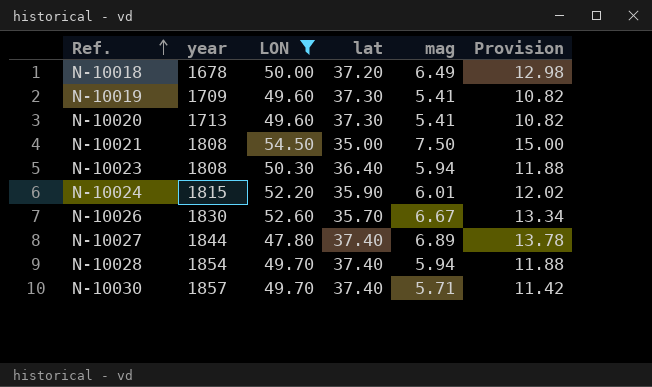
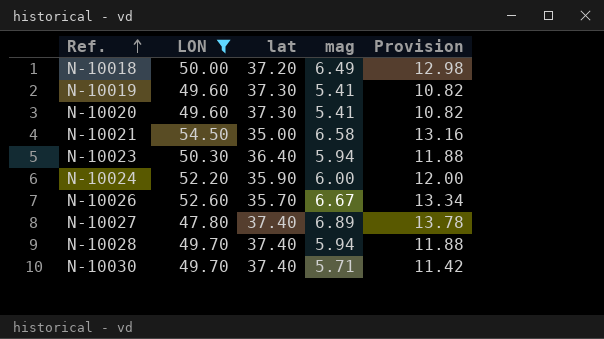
column year | position: 2 -> none
N-10021 | mag: 7.50 -> 6.58
N-10021 | Provision: 15.00 -> 13.16
N-10024 | mag: 6.01 -> 6.00
N-10024 | Provision: 12.02 -> 12.00

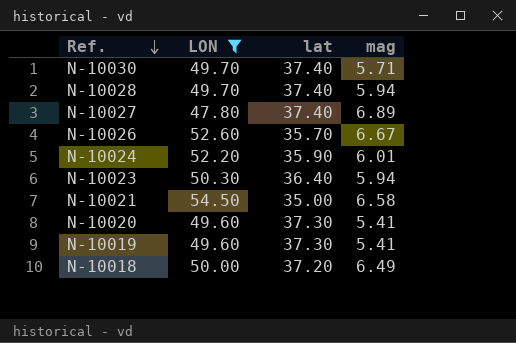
row order: Ref. ascending -> Ref. descending
column Provision | formula: [mag] * 2 -> none
N-10024 | mag: 6.00 -> 6.01

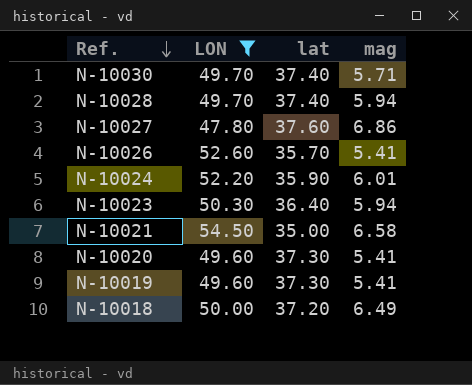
N-10027 | lat: 37.40 -> 37.60
N-10027 | mag: 6.89 -> 6.86
N-10026 | mag: 6.67 -> 5.41

